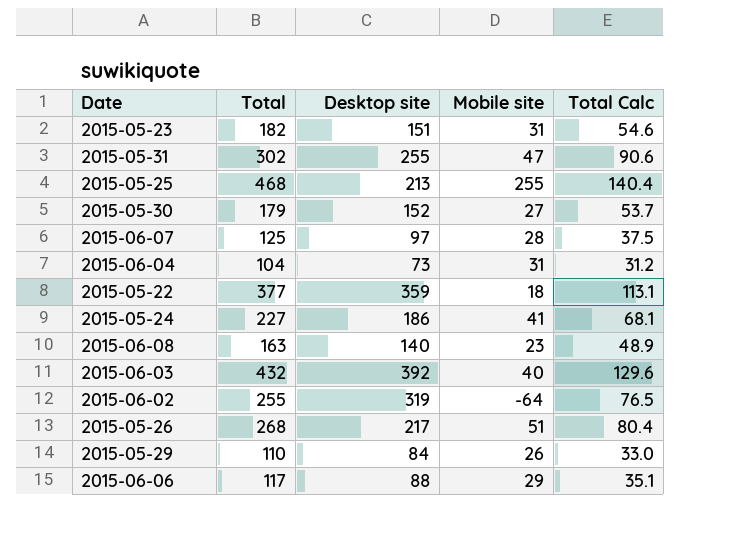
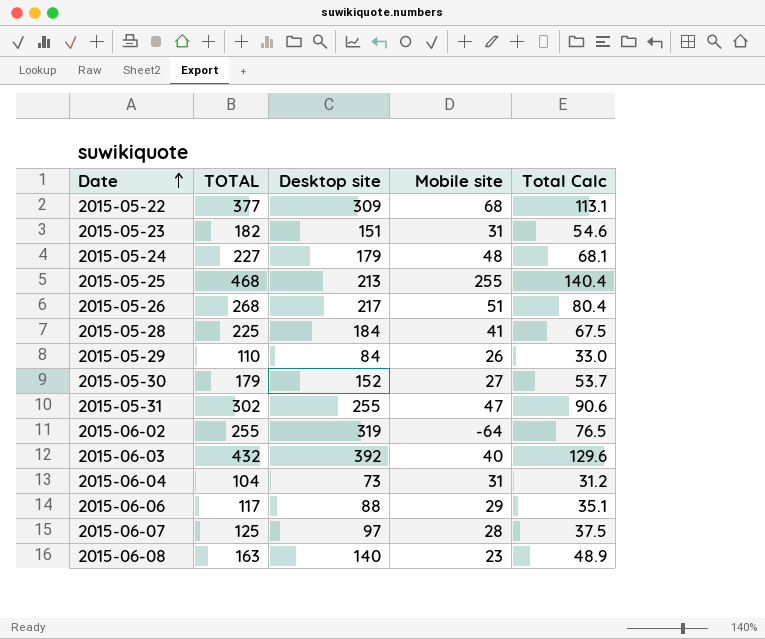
row order: none -> Date ascending
column name: Total -> TOTAL
2015-05-22 | Desktop site: 359 -> 309
2015-05-22 | Mobile site: 18 -> 68
2015-05-24 | Desktop site: 186 -> 179
2015-05-24 | Mobile site: 41 -> 48
row 2015-05-28: none -> 225 | 184 | 41 | 67.5

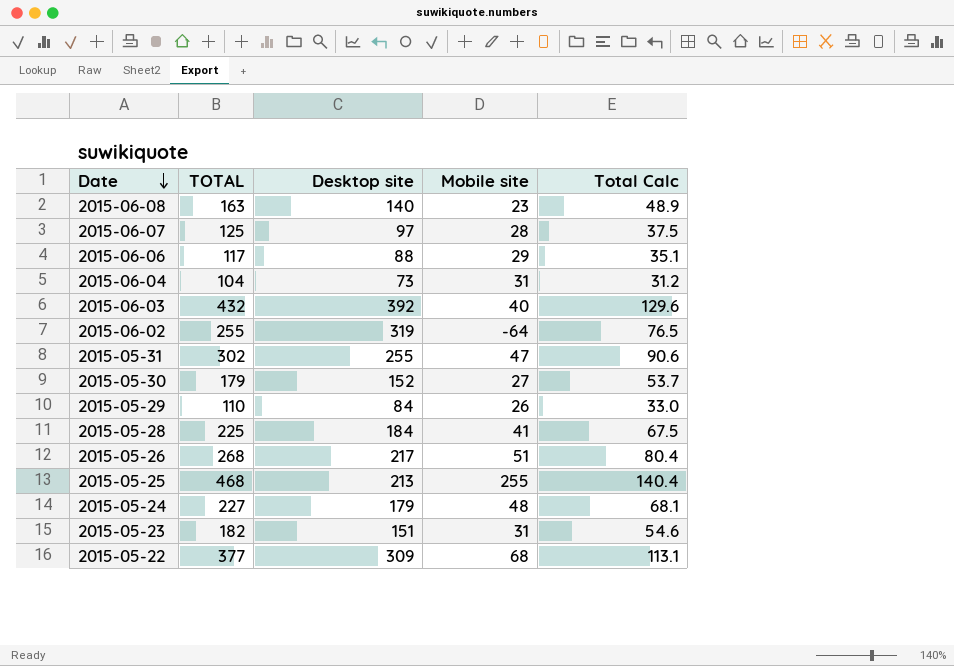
row order: Date ascending -> Date descending

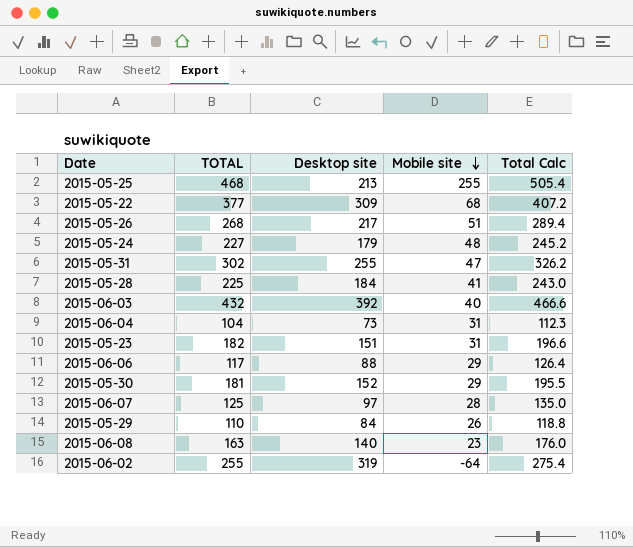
row order: Date descending -> Mobile site descending
column Total Calc | formula: [TOTAL] * 0.3 -> [TOTAL] * 1.08
2015-05-30 | TOTAL: 179 -> 181
2015-05-30 | Mobile site: 27 -> 29

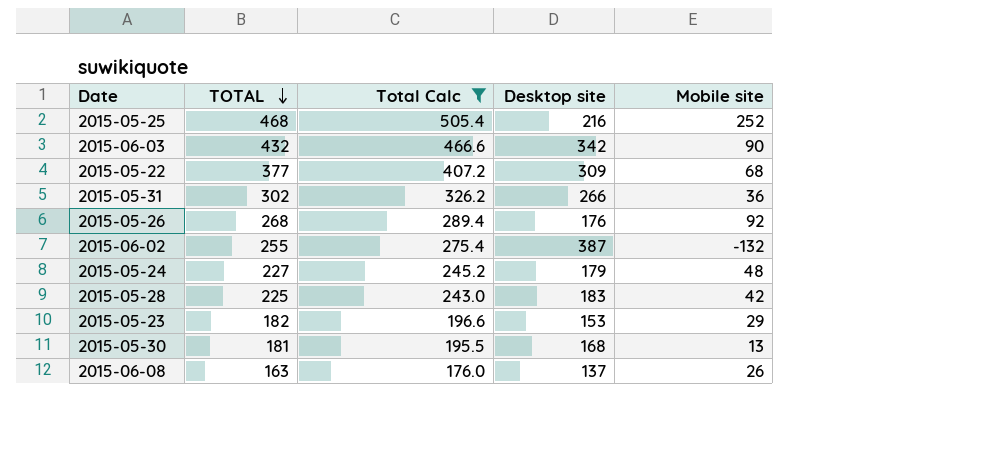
filter: none -> Total Calc >= 176.0
row order: Mobile site descending -> TOTAL descending
column Total Calc | position: 5 -> 3
2015-05-25 | Desktop site: 213 -> 216
2015-05-25 | Mobile site: 255 -> 252
2015-06-03 | Desktop site: 392 -> 342
2015-06-03 | Mobile site: 40 -> 90
2015-05-31 | Desktop site: 255 -> 266
2015-05-31 | Mobile site: 47 -> 36
2015-05-26 | Desktop site: 217 -> 176
2015-05-26 | Mobile site: 51 -> 92
2015-06-02 | Desktop site: 319 -> 387
2015-06-02 | Mobile site: -64 -> -132
2015-05-28 | Desktop site: 184 -> 183
2015-05-28 | Mobile site: 41 -> 42
2015-05-23 | Desktop site: 151 -> 153
2015-05-23 | Mobile site: 31 -> 29
2015-05-30 | Desktop site: 152 -> 168
2015-05-30 | Mobile site: 29 -> 13
2015-06-08 | Desktop site: 140 -> 137
2015-06-08 | Mobile site: 23 -> 26

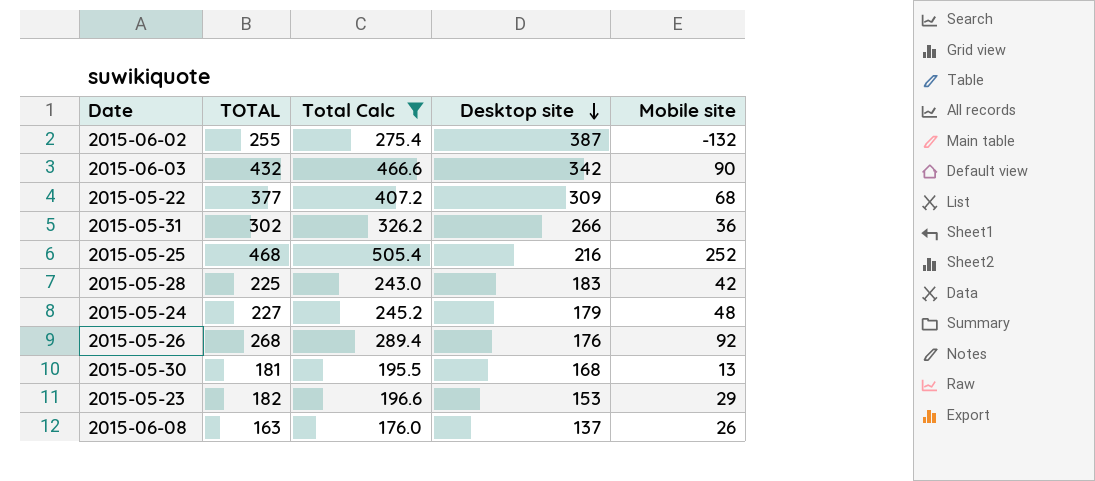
row order: TOTAL descending -> Desktop site descending

